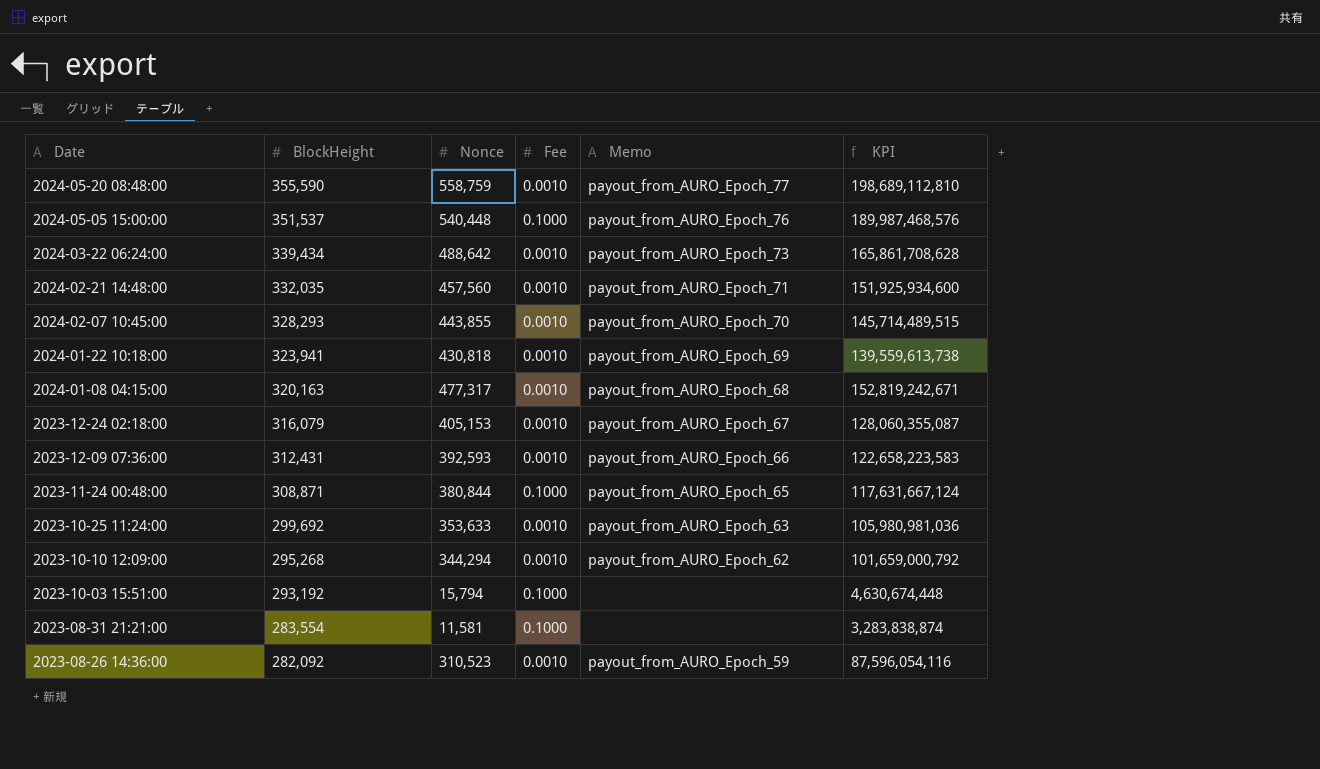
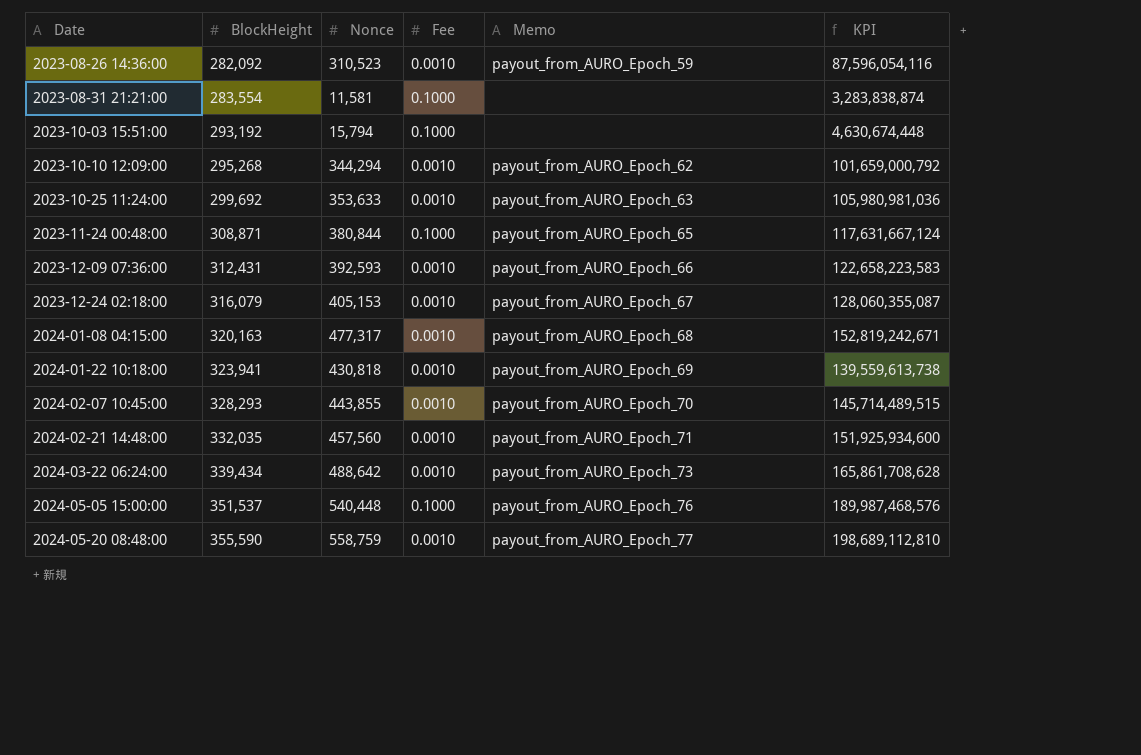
row order: Date descending -> Date ascending

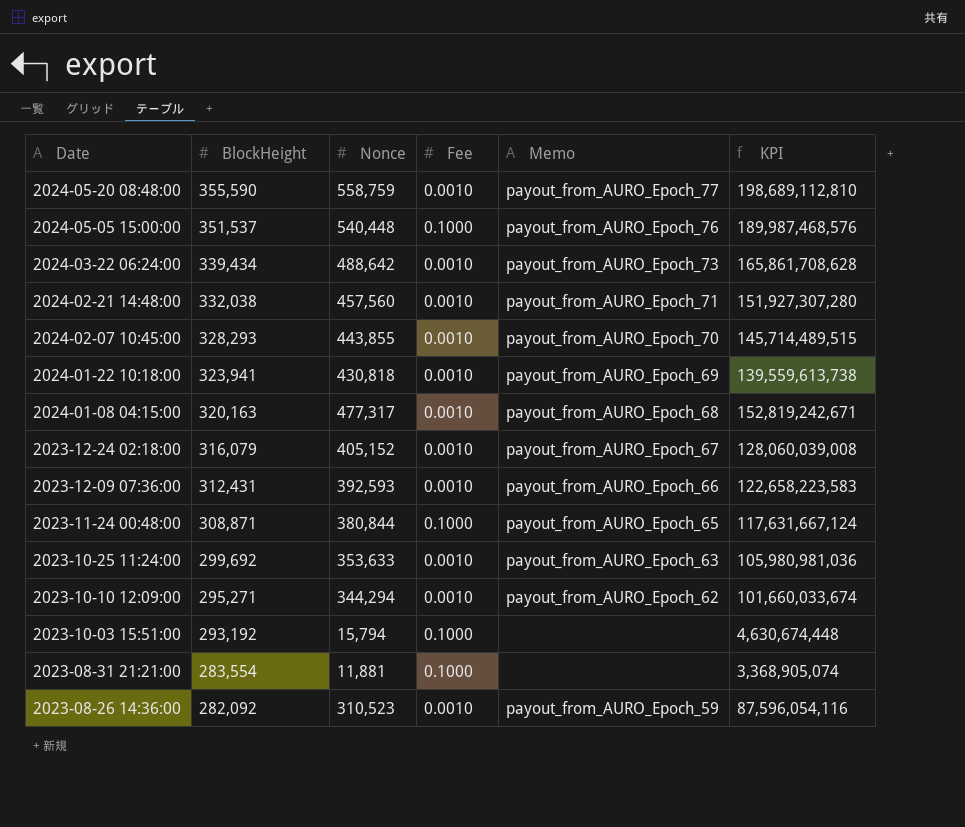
row order: Date ascending -> Date descending
2024-02-21 14:48:00 | BlockHeight: 332,035 -> 332,038
2024-02-21 14:48:00 | KPI: 151,925,934,600 -> 151,927,307,280
2023-12-24 02:18:00 | Nonce: 405,153 -> 405,152
2023-12-24 02:18:00 | KPI: 128,060,355,087 -> 128,060,039,008
2023-10-10 12:09:00 | BlockHeight: 295,268 -> 295,271
2023-10-10 12:09:00 | KPI: 101,659,000,792 -> 101,660,033,674
2023-08-31 21:21:00 | Nonce: 11,581 -> 11,881
2023-08-31 21:21:00 | KPI: 3,283,838,874 -> 3,368,905,074

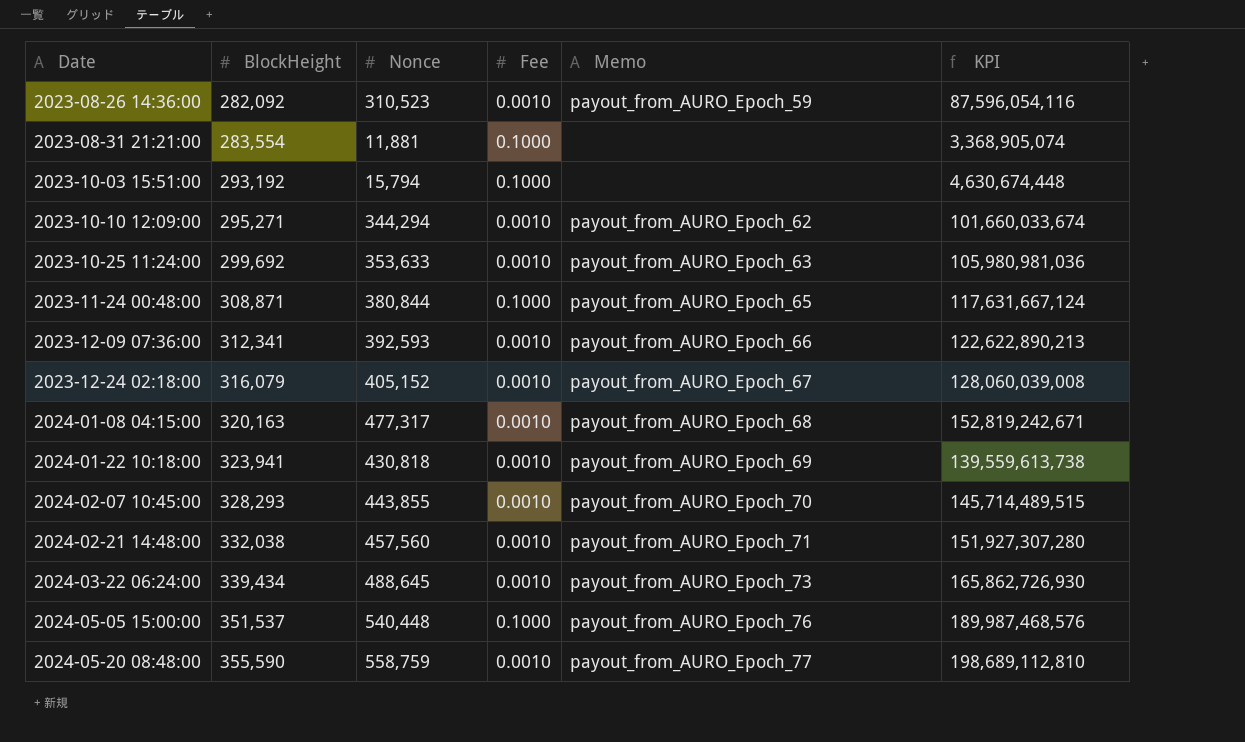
row order: Date descending -> Date ascending
2023-12-09 07:36:00 | BlockHeight: 312,431 -> 312,341
2023-12-09 07:36:00 | KPI: 122,658,223,583 -> 122,622,890,213
2024-03-22 06:24:00 | Nonce: 488,642 -> 488,645
2024-03-22 06:24:00 | KPI: 165,861,708,628 -> 165,862,726,930

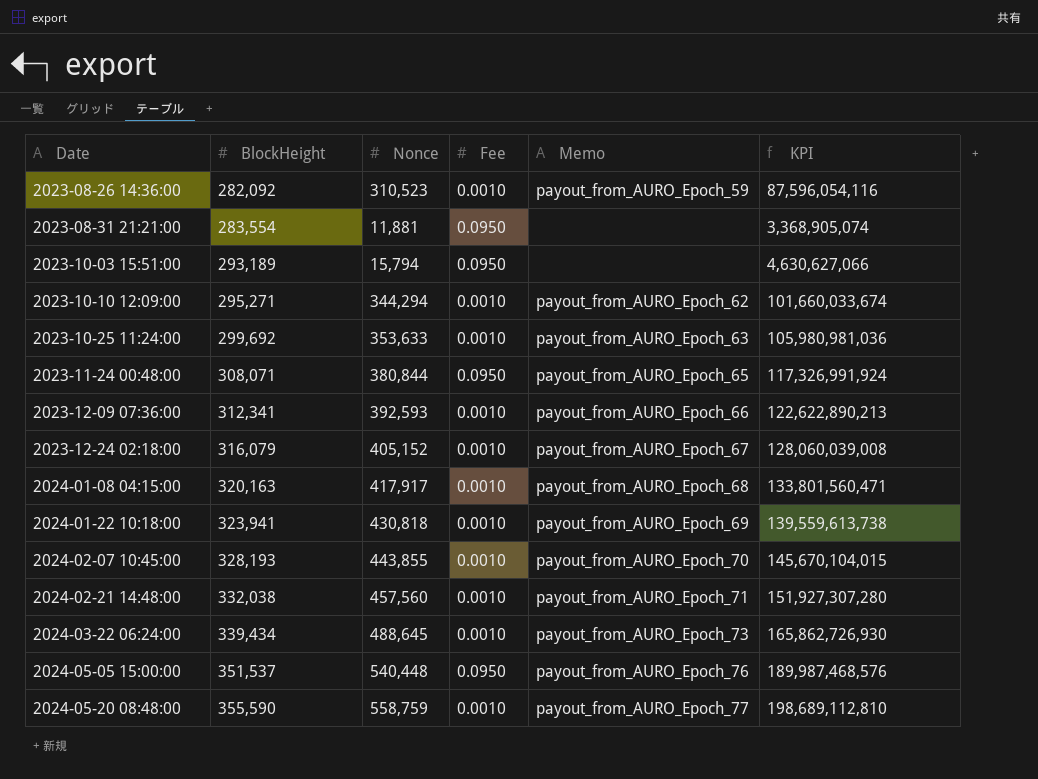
2023-08-31 21:21:00 | Fee: 0.1000 -> 0.0950
2023-10-03 15:51:00 | BlockHeight: 293,192 -> 293,189
2023-10-03 15:51:00 | Fee: 0.1000 -> 0.0950
2023-10-03 15:51:00 | KPI: 4,630,674,448 -> 4,630,627,066
2023-11-24 00:48:00 | BlockHeight: 308,871 -> 308,071
2023-11-24 00:48:00 | Fee: 0.1000 -> 0.0950
2023-11-24 00:48:00 | KPI: 117,631,667,124 -> 117,326,991,924
2024-01-08 04:15:00 | Nonce: 477,317 -> 417,917
2024-01-08 04:15:00 | KPI: 152,819,242,671 -> 133,801,560,471
2024-02-07 10:45:00 | BlockHeight: 328,293 -> 328,193
2024-02-07 10:45:00 | KPI: 145,714,489,515 -> 145,670,104,015
2024-05-05 15:00:00 | Fee: 0.1000 -> 0.0950

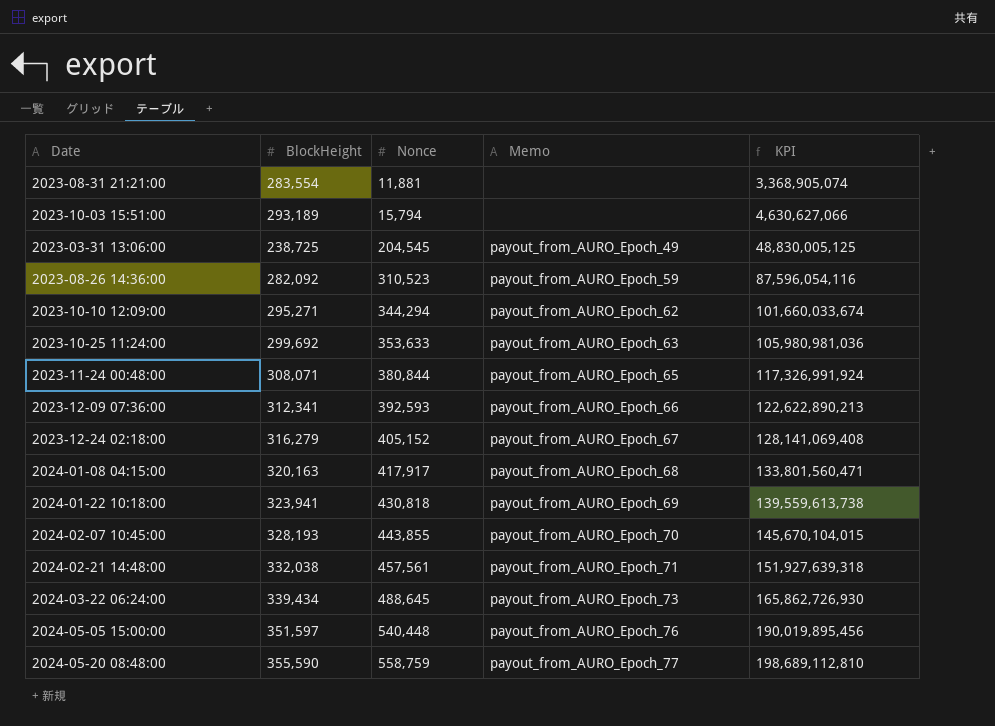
row order: Date ascending -> Nonce ascending
column Fee | position: 4 -> none
row 2023-03-31 13:06:00: none -> 238,725 | 204,545 | payout_from_AURO_Epoch_49 | 48,830,005,125
2023-12-24 02:18:00 | BlockHeight: 316,079 -> 316,279
2023-12-24 02:18:00 | KPI: 128,060,039,008 -> 128,141,069,408
2024-02-21 14:48:00 | Nonce: 457,560 -> 457,561
2024-02-21 14:48:00 | KPI: 151,927,307,280 -> 151,927,639,318
2024-05-05 15:00:00 | BlockHeight: 351,537 -> 351,597
2024-05-05 15:00:00 | KPI: 189,987,468,576 -> 190,019,895,456

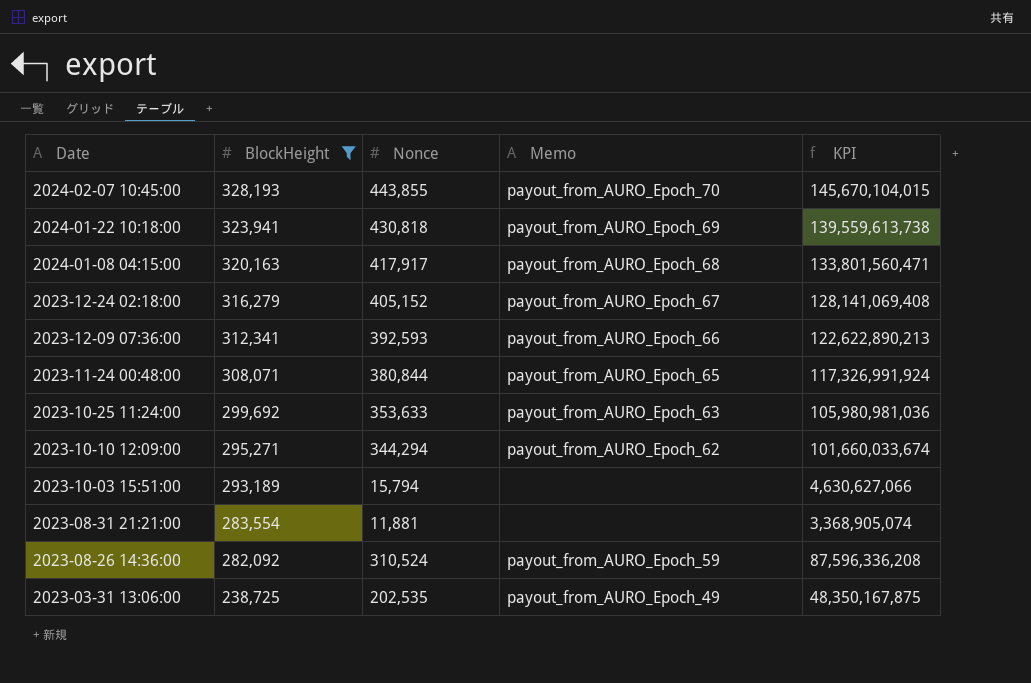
filter: none -> BlockHeight <= 328,193
row order: Nonce ascending -> Date descending
2023-08-26 14:36:00 | Nonce: 310,523 -> 310,524
2023-08-26 14:36:00 | KPI: 87,596,054,116 -> 87,596,336,208
2023-03-31 13:06:00 | Nonce: 204,545 -> 202,535
2023-03-31 13:06:00 | KPI: 48,830,005,125 -> 48,350,167,875

